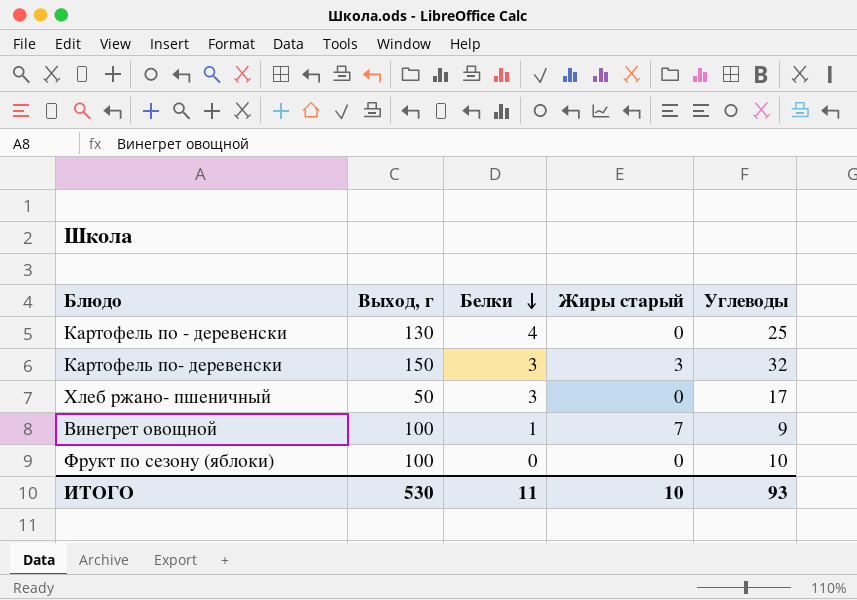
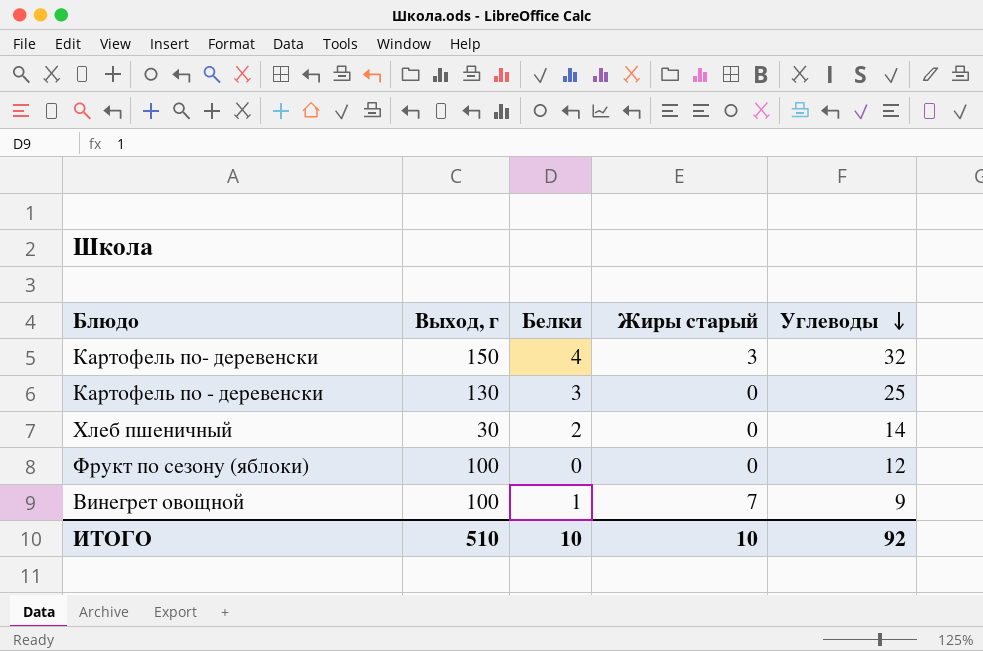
row order: Белки descending -> Углеводы descending
row Хлеб ржано- пшеничный: 50 | 3 | 0 | 17 -> none
Картофель по- деревенски | Белки: 3 -> 4
Картофель по - деревенски | Белки: 4 -> 3
row Хлеб пшеничный: none -> 30 | 2 | 0 | 14
Фрукт по сезону (яблоки) | Углеводы: 10 -> 12
ИТОГО | Выход, г: 530 -> 510
ИТОГО | Белки: 11 -> 10
ИТОГО | Углеводы: 93 -> 92

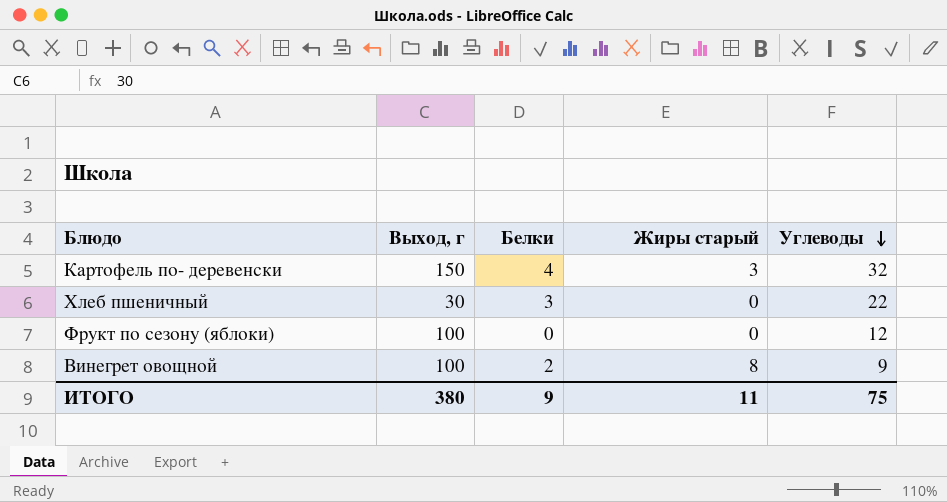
row Картофель по - деревенски: 130 | 3 | 0 | 25 -> none
Хлеб пшеничный | Белки: 2 -> 3
Хлеб пшеничный | Углеводы: 14 -> 22
Винегрет овощной | Белки: 1 -> 2
Винегрет овощной | Жиры старый: 7 -> 8
ИТОГО | Выход, г: 510 -> 380
ИТОГО | Белки: 10 -> 9
ИТОГО | Жиры старый: 10 -> 11
ИТОГО | Углеводы: 92 -> 75

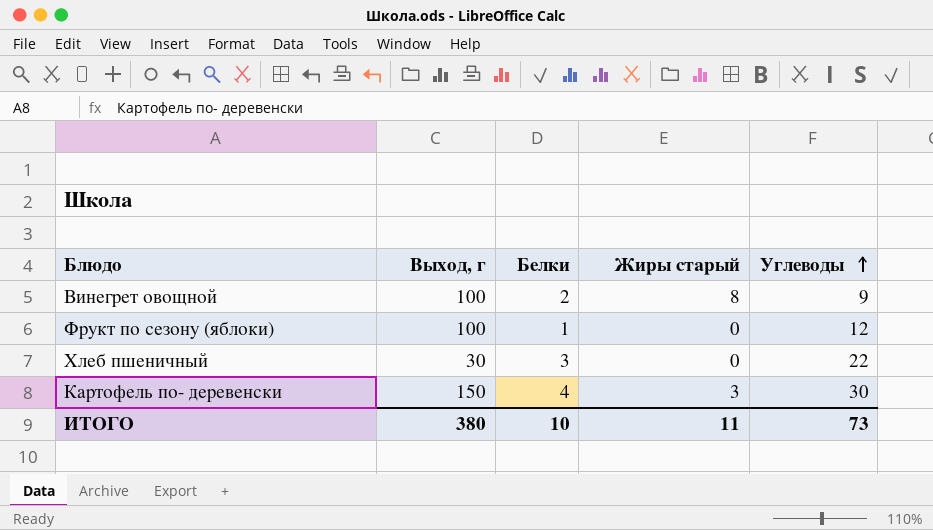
row order: Углеводы descending -> Углеводы ascending
Фрукт по сезону (яблоки) | Белки: 0 -> 1
Картофель по- деревенски | Углеводы: 32 -> 30
ИТОГО | Белки: 9 -> 10
ИТОГО | Углеводы: 75 -> 73

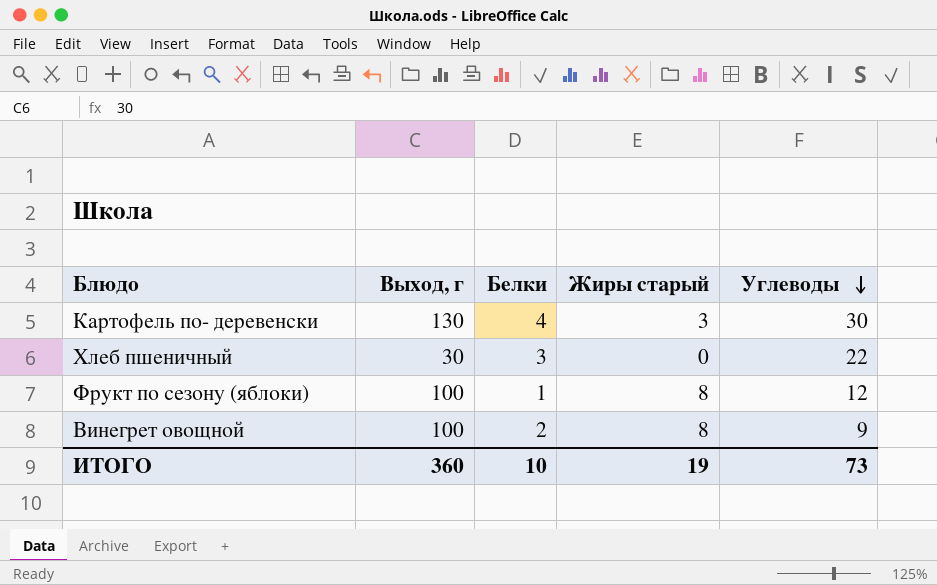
row order: Углеводы ascending -> Углеводы descending
Картофель по- деревенски | Выход, г: 150 -> 130
Фрукт по сезону (яблоки) | Жиры старый: 0 -> 8
ИТОГО | Выход, г: 380 -> 360
ИТОГО | Жиры старый: 11 -> 19

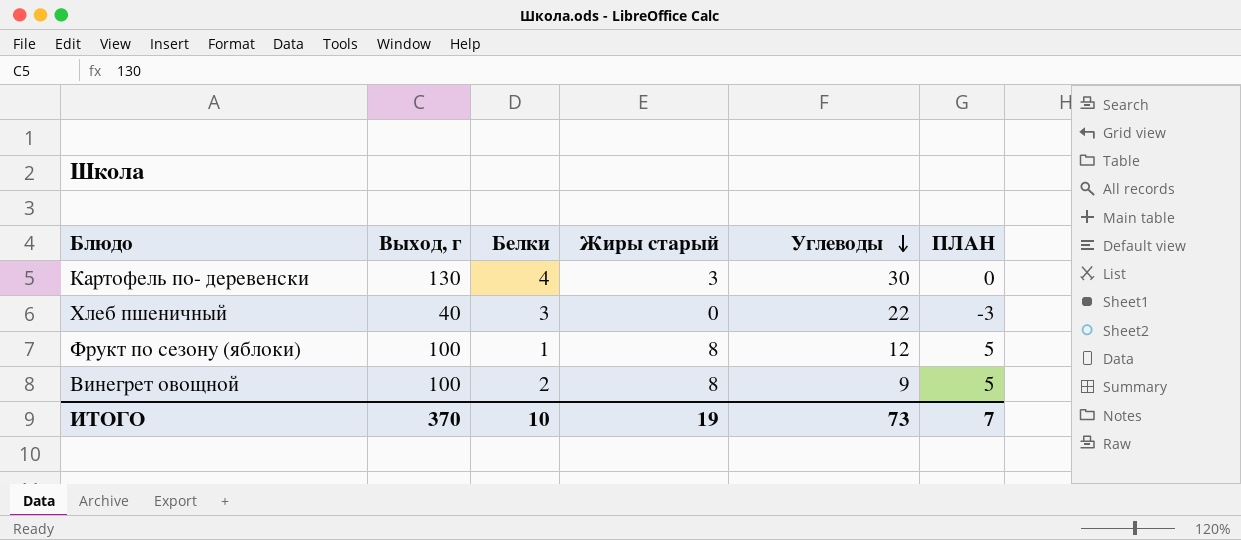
column ПЛАН | formula: none -> [Жиры старый] - 3
Хлеб пшеничный | Выход, г: 30 -> 40
ИТОГО | Выход, г: 360 -> 370

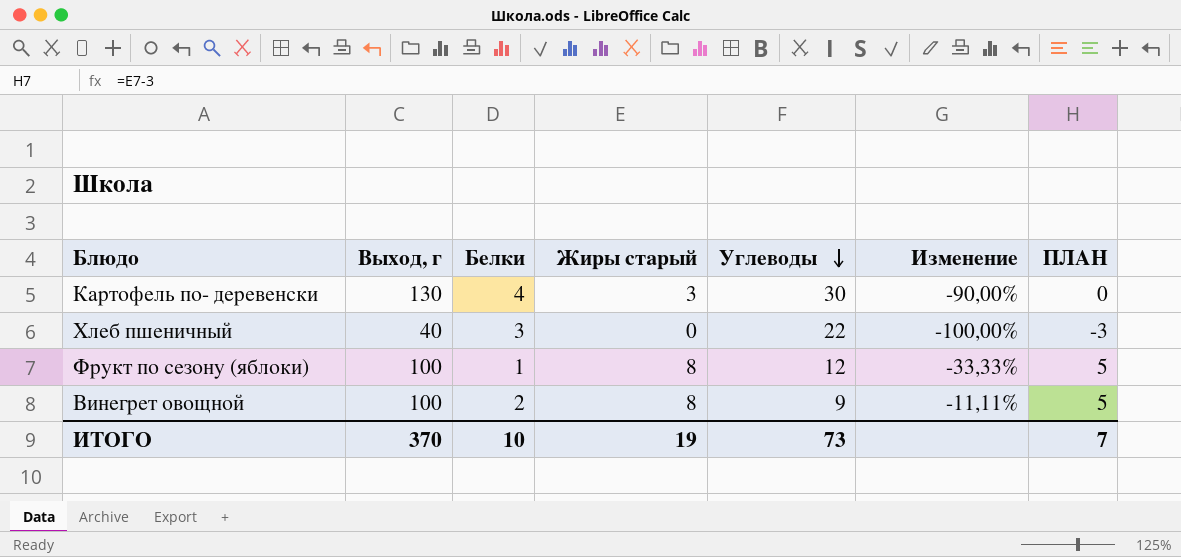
column Изменение | formula: none -> ([Жиры старый] - [Углеводы]) / [Углеводы]

